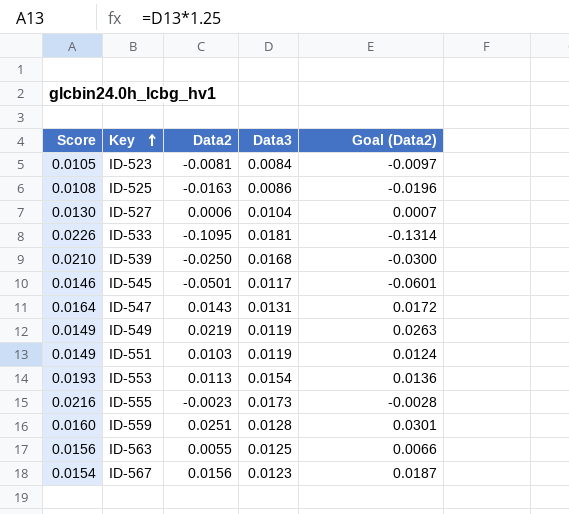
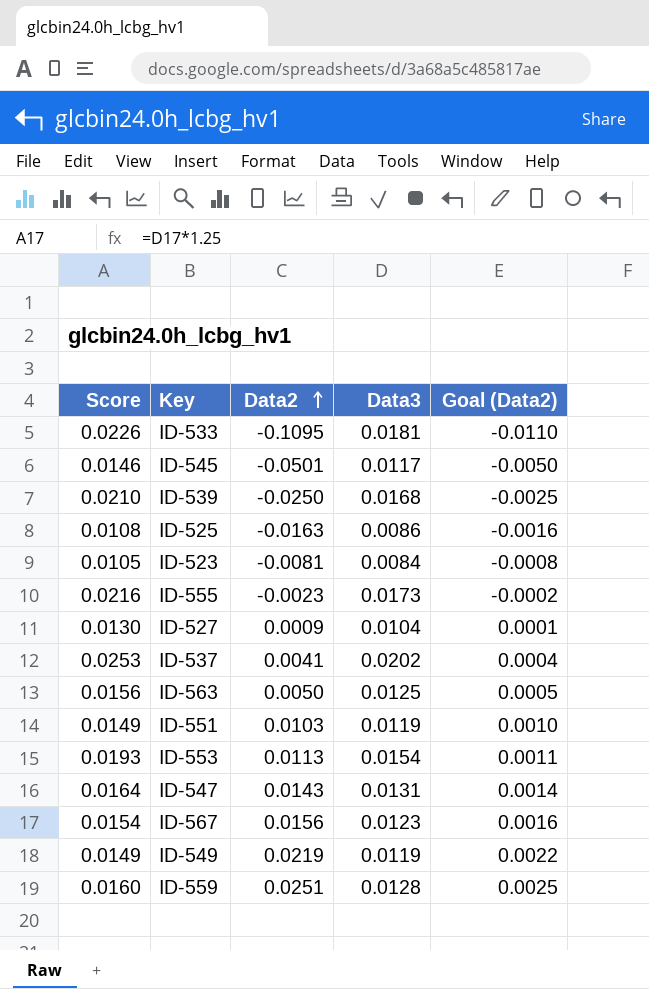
row order: Key ascending -> Data2 ascending
column Goal (Data2) | formula: [Data2] * 1.2 -> [Data2] * 0.1
ID-527 | Data2: 0.0006 -> 0.0009
row ID-537: none -> 0.0253 | 0.0041 | 0.0202 | 0.0004
ID-563 | Data2: 0.0055 -> 0.0050

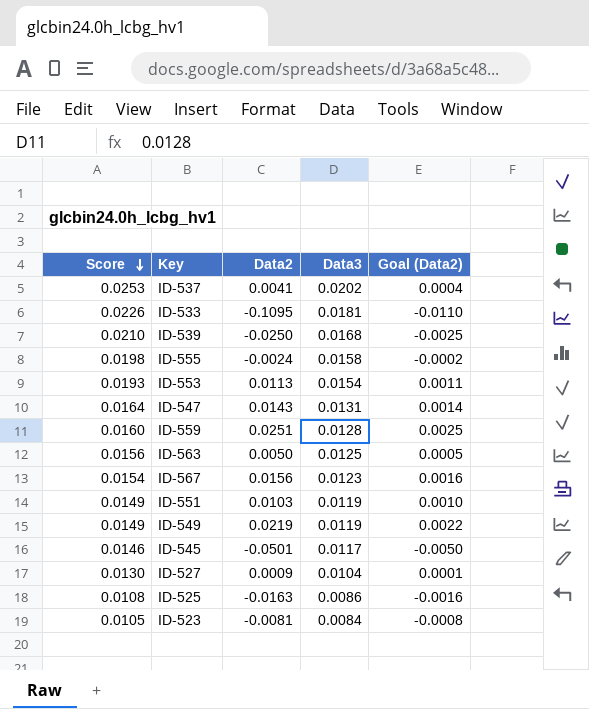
row order: Data2 ascending -> Score descending
ID-555 | Score: 0.0216 -> 0.0198
ID-555 | Data2: -0.0023 -> -0.0024
ID-555 | Data3: 0.0173 -> 0.0158

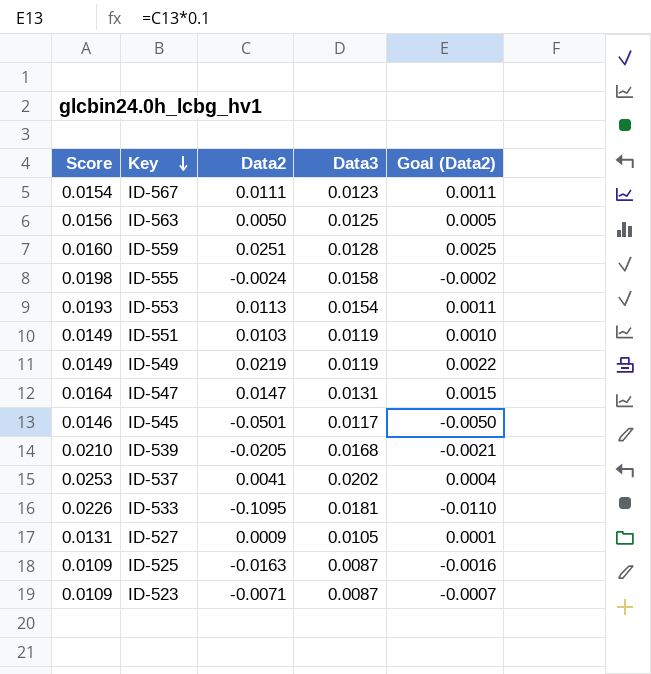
row order: Score descending -> Key descending
ID-567 | Data2: 0.0156 -> 0.0111
ID-567 | Goal (Data2): 0.0016 -> 0.0011
ID-547 | Data2: 0.0143 -> 0.0147
ID-547 | Goal (Data2): 0.0014 -> 0.0015
ID-539 | Data2: -0.0250 -> -0.0205
ID-539 | Goal (Data2): -0.0025 -> -0.0021
ID-527 | Score: 0.0130 -> 0.0131
ID-527 | Data3: 0.0104 -> 0.0105
ID-525 | Score: 0.0108 -> 0.0109
ID-525 | Data3: 0.0086 -> 0.0087
ID-523 | Score: 0.0105 -> 0.0109
ID-523 | Data2: -0.0081 -> -0.0071
ID-523 | Data3: 0.0084 -> 0.0087
ID-523 | Goal (Data2): -0.0008 -> -0.0007

